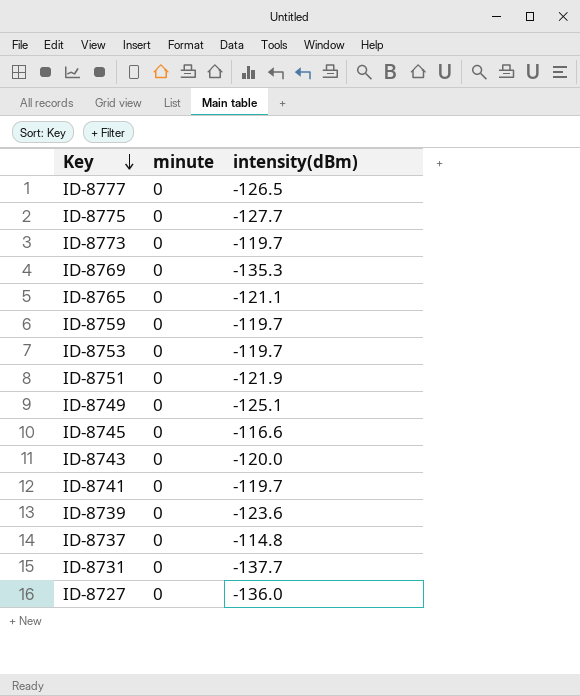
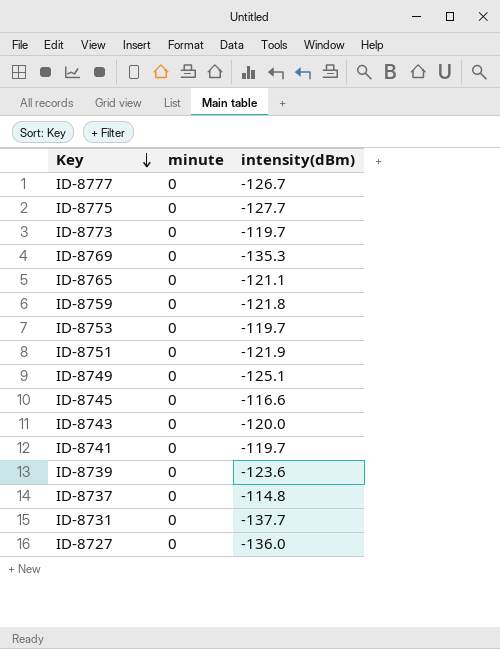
ID-8777 | intensity(dBm): -126.5 -> -126.7
ID-8759 | intensity(dBm): -119.7 -> -121.8

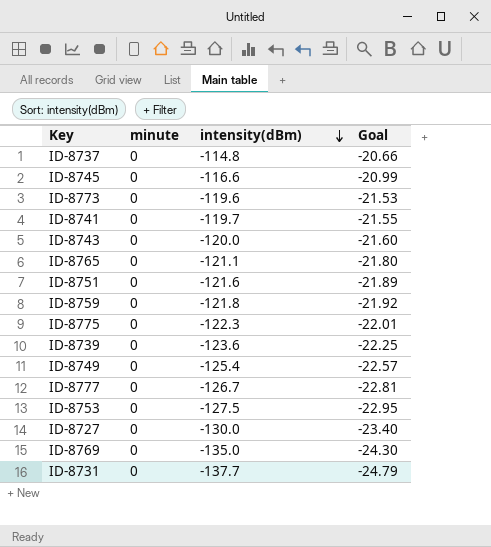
row order: Key descending -> intensity(dBm) descending
column Goal | formula: none -> [intensity(dBm)] * 0.18
ID-8773 | intensity(dBm): -119.7 -> -119.6
ID-8751 | intensity(dBm): -121.9 -> -121.6
ID-8775 | intensity(dBm): -127.7 -> -122.3
ID-8749 | intensity(dBm): -125.1 -> -125.4
ID-8753 | intensity(dBm): -119.7 -> -127.5
ID-8727 | intensity(dBm): -136.0 -> -130.0
ID-8769 | intensity(dBm): -135.3 -> -135.0

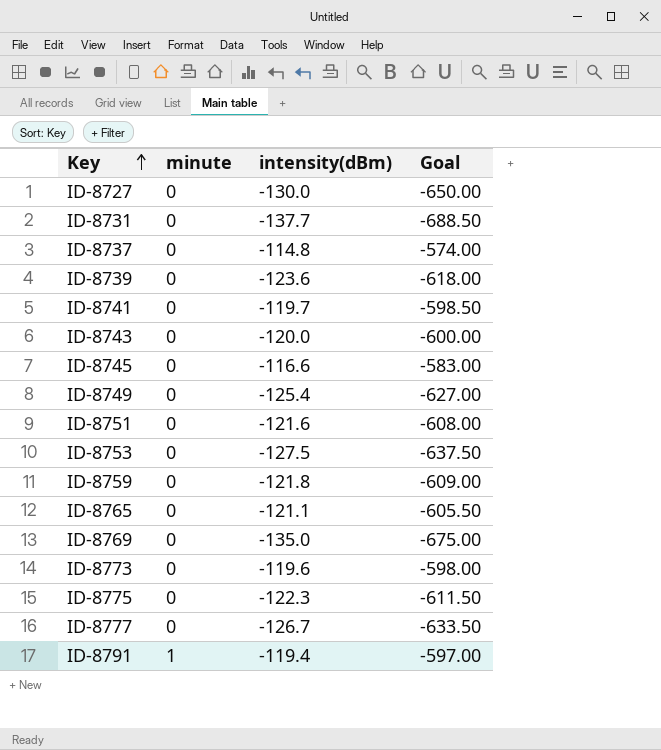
row order: intensity(dBm) descending -> Key ascending
column Goal | formula: [intensity(dBm)] * 0.18 -> [intensity(dBm)] * 5
row ID-8791: none -> 1 | -119.4 | -597.00

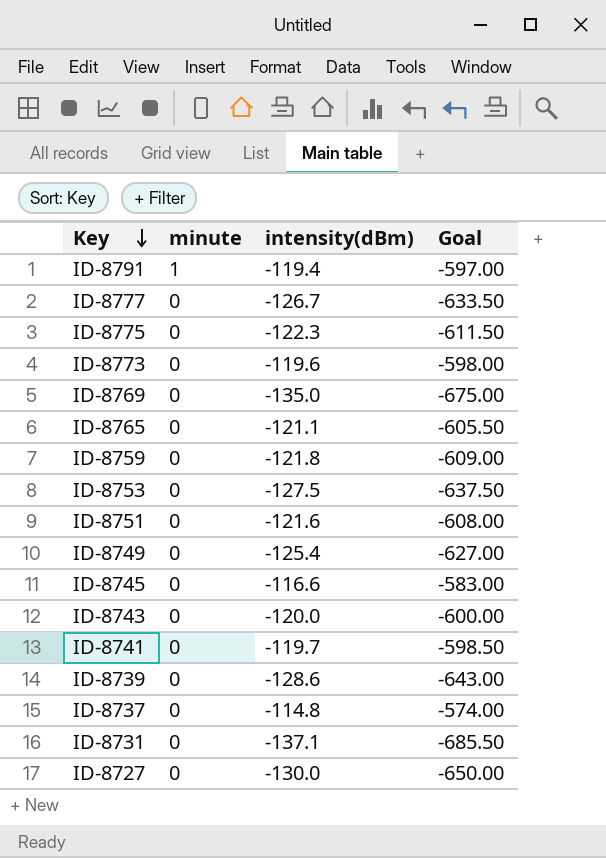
row order: Key ascending -> Key descending
ID-8739 | intensity(dBm): -123.6 -> -128.6
ID-8739 | Goal: -618.00 -> -643.00
ID-8731 | intensity(dBm): -137.7 -> -137.1
ID-8731 | Goal: -688.50 -> -685.50

